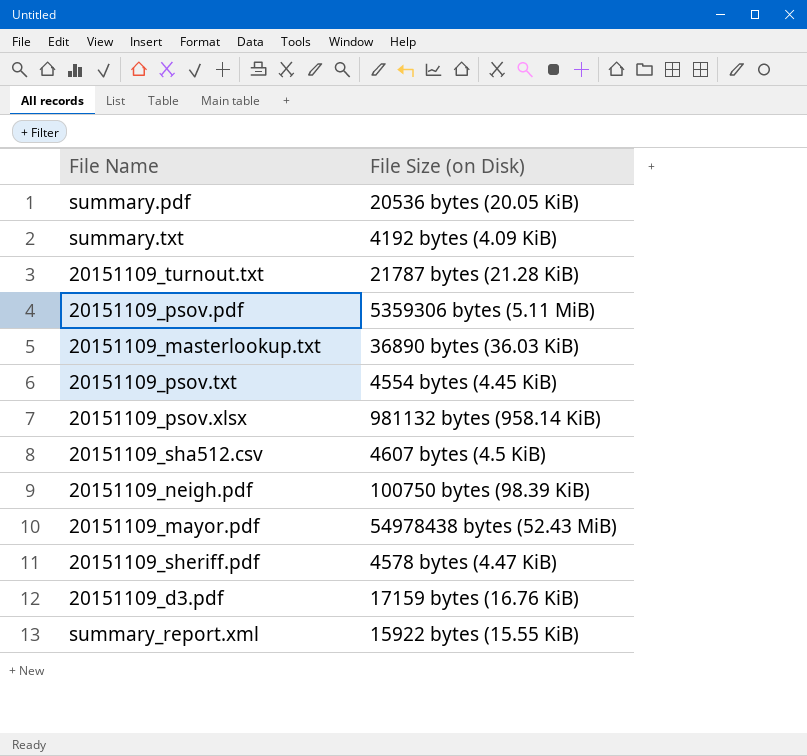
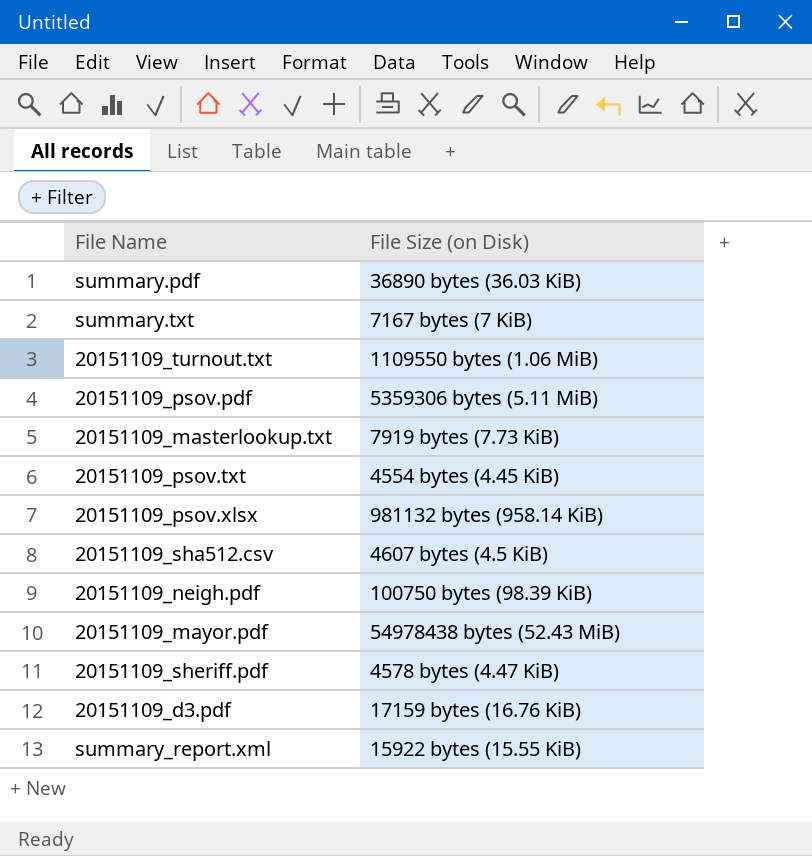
summary.pdf | File Size (on Disk): 20536 bytes (20.05 KiB) -> 36890 bytes (36.03 KiB)
summary.txt | File Size (on Disk): 4192 bytes (4.09 KiB) -> 7167 bytes (7 KiB)
20151109_turnout.txt | File Size (on Disk): 21787 bytes (21.28 KiB) -> 1109550 bytes (1.06 MiB)
20151109_masterlookup.txt | File Size (on Disk): 36890 bytes (36.03 KiB) -> 7919 bytes (7.73 KiB)

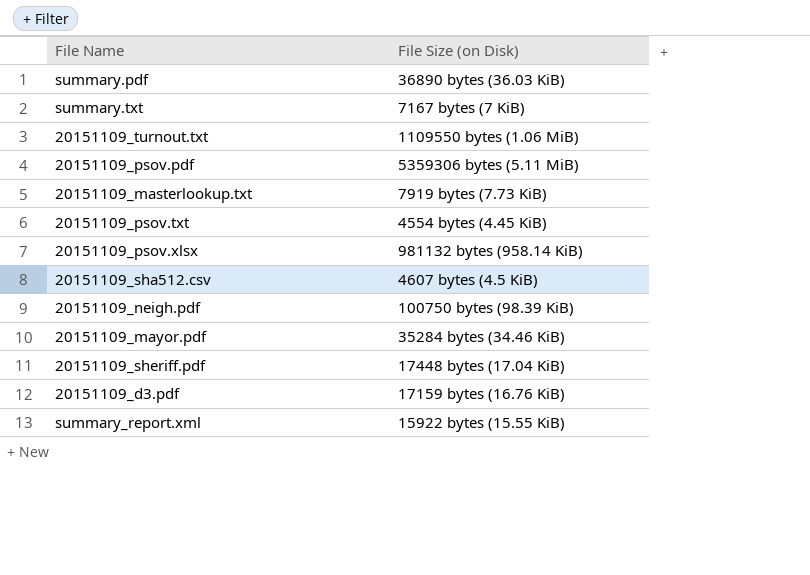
20151109_mayor.pdf | File Size (on Disk): 54978438 bytes (52.43 MiB) -> 35284 bytes (34.46 KiB)
20151109_sheriff.pdf | File Size (on Disk): 4578 bytes (4.47 KiB) -> 17448 bytes (17.04 KiB)

